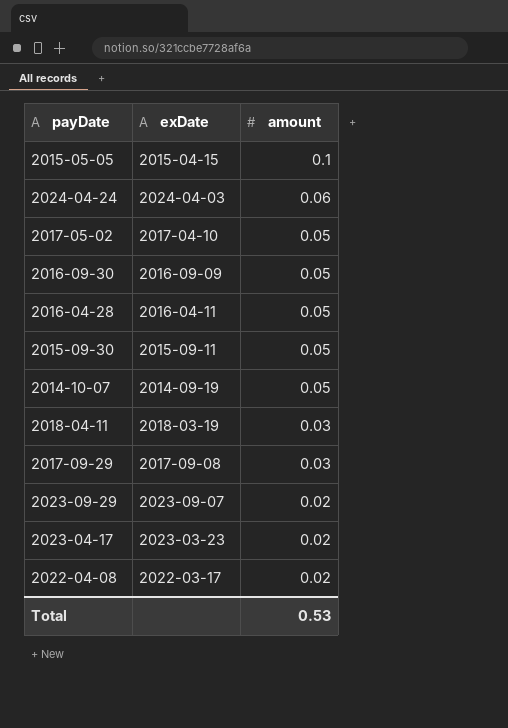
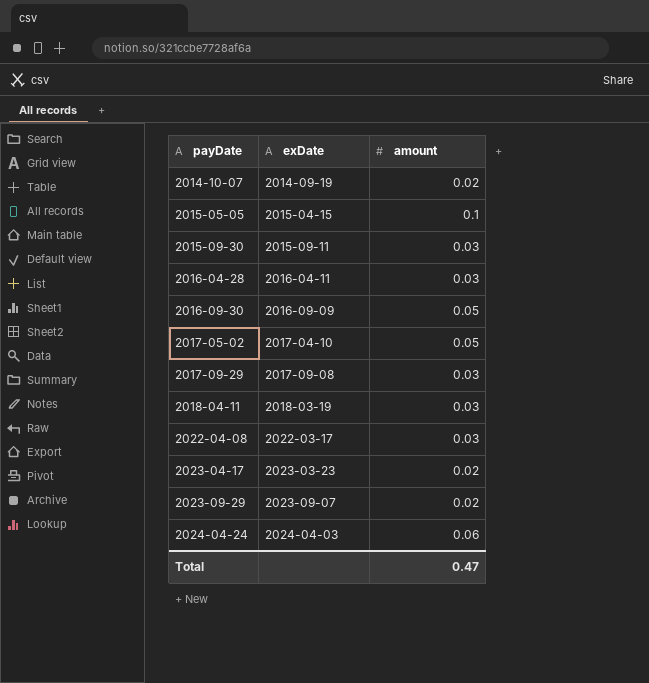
row order: amount descending -> payDate ascending
2014-10-07 | amount: 0.05 -> 0.02
2015-09-30 | amount: 0.05 -> 0.03
2016-04-28 | amount: 0.05 -> 0.03
2022-04-08 | amount: 0.02 -> 0.03
Total | amount: 0.53 -> 0.47

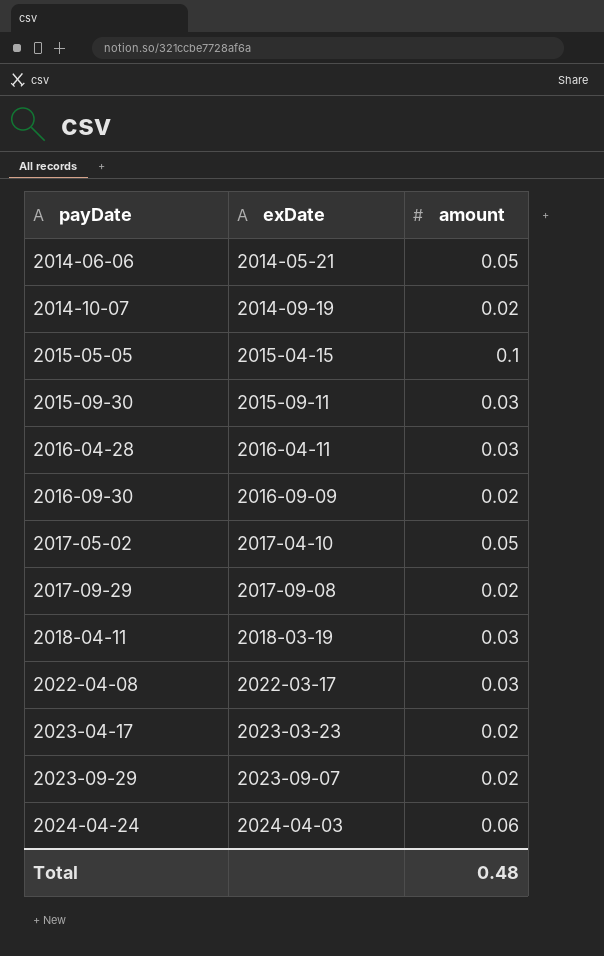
row 2014-06-06: none -> 2014-05-21 | 0.05
2016-09-30 | amount: 0.05 -> 0.02
2017-09-29 | amount: 0.03 -> 0.02
Total | amount: 0.47 -> 0.48

